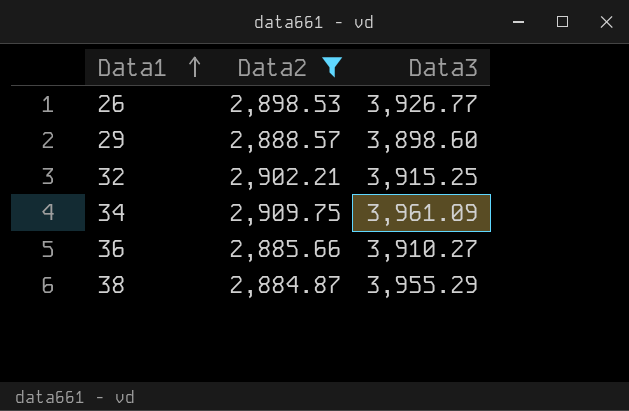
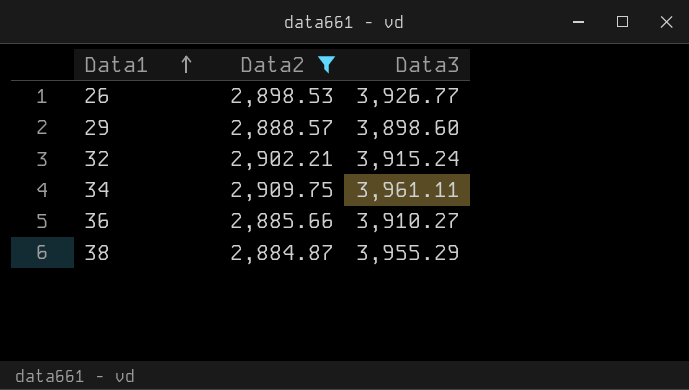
32 | Data3: 3,915.25 -> 3,915.24
34 | Data3: 3,961.09 -> 3,961.11

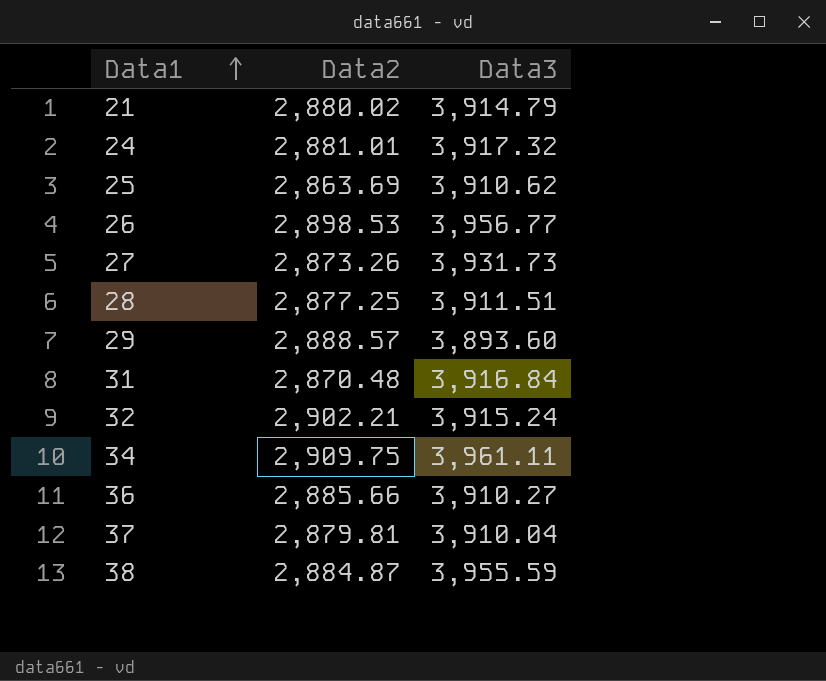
filter: Data2 >= 2,884.87 -> none
26 | Data3: 3,926.77 -> 3,956.77
29 | Data3: 3,898.60 -> 3,893.60
38 | Data3: 3,955.29 -> 3,955.59

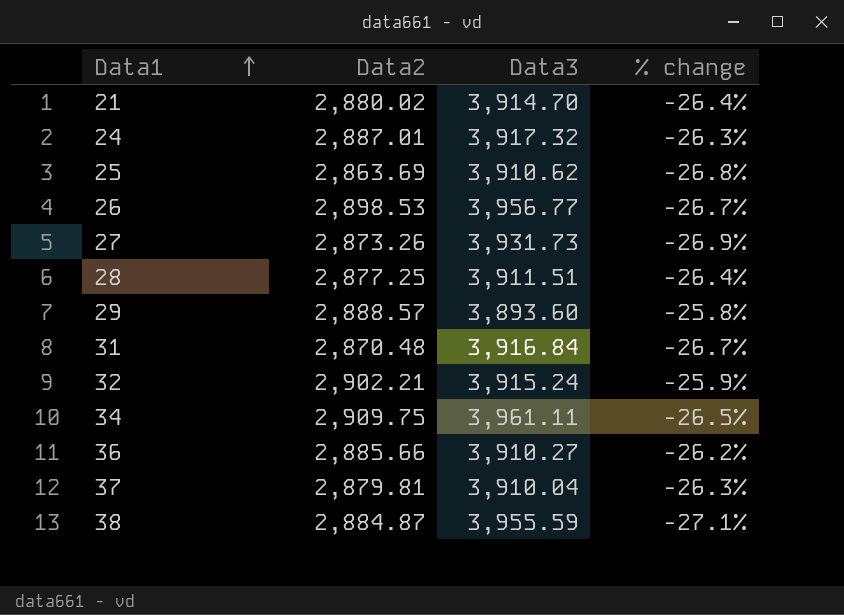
column % change | formula: none -> ([Data2] - [Data3]) / [Data3]
21 | Data3: 3,914.79 -> 3,914.70
24 | Data2: 2,881.01 -> 2,887.01

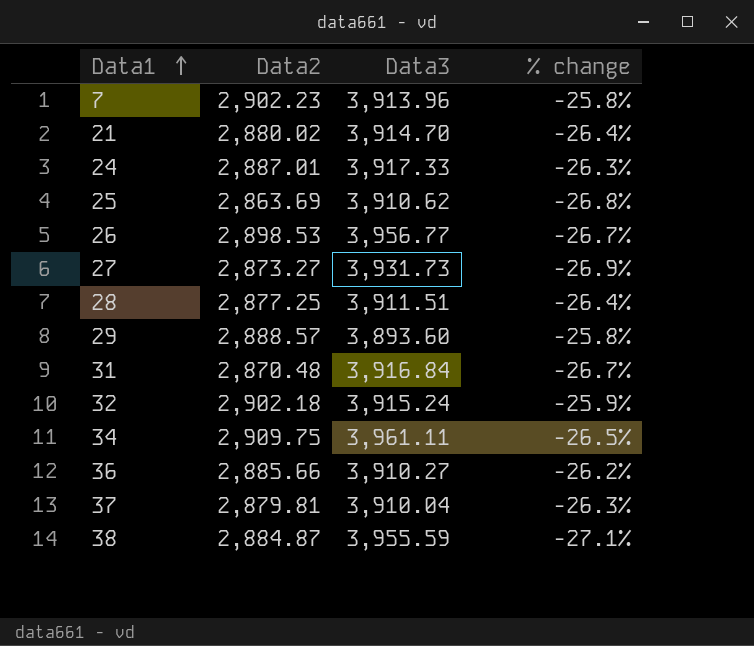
row 7: none -> 2,902.23 | 3,913.96 | -25.8%
24 | Data3: 3,917.32 -> 3,917.33
27 | Data2: 2,873.26 -> 2,873.27
32 | Data2: 2,902.21 -> 2,902.18

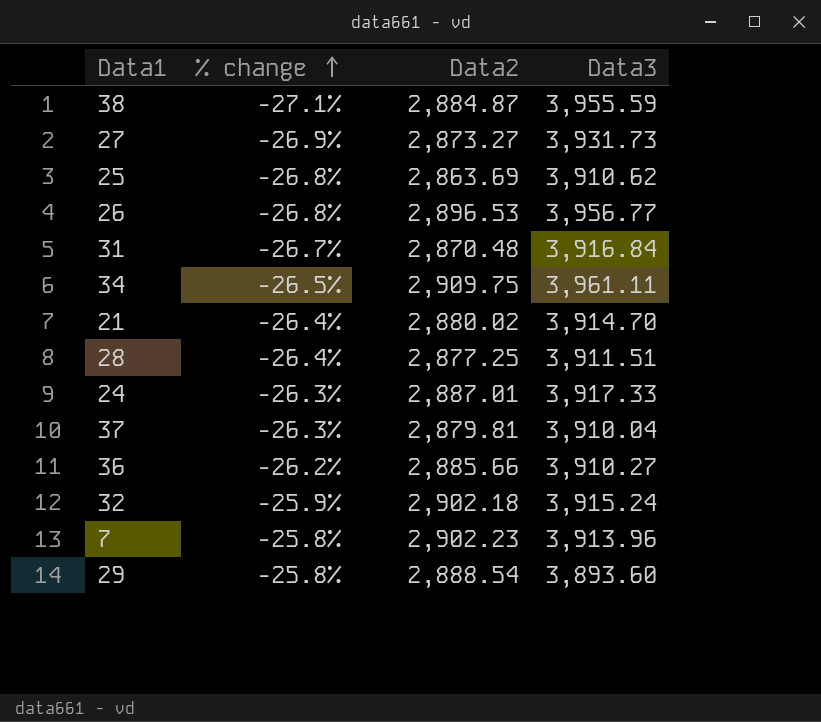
row order: Data1 ascending -> % change ascending
column % change | position: 4 -> 2
26 | % change: -26.7% -> -26.8%
26 | Data2: 2,898.53 -> 2,896.53
29 | Data2: 2,888.57 -> 2,888.54

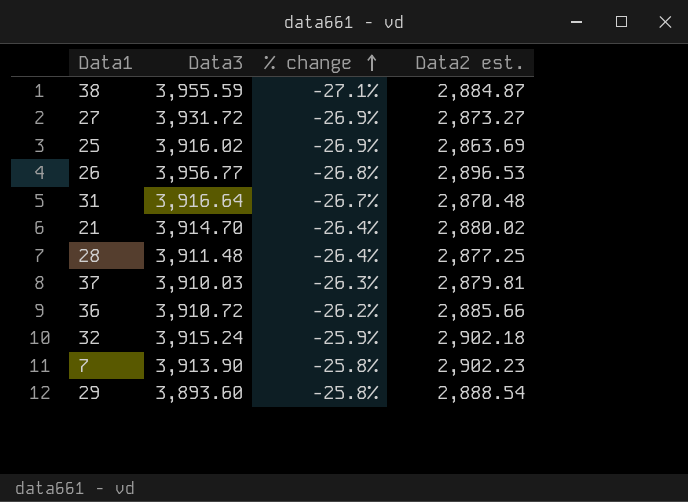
column Data3 | position: 4 -> 2
column name: Data2 -> Data2 est.
row 34: -26.5% | 2,909.75 | 3,961.11 -> none
row 24: -26.3% | 2,887.01 | 3,917.33 -> none
27 | Data3: 3,931.73 -> 3,931.72
25 | Data3: 3,910.62 -> 3,916.02
25 | % change: -26.8% -> -26.9%
31 | Data3: 3,916.84 -> 3,916.64
28 | Data3: 3,911.51 -> 3,911.48
37 | Data3: 3,910.04 -> 3,910.03
36 | Data3: 3,910.27 -> 3,910.72
7 | Data3: 3,913.96 -> 3,913.90

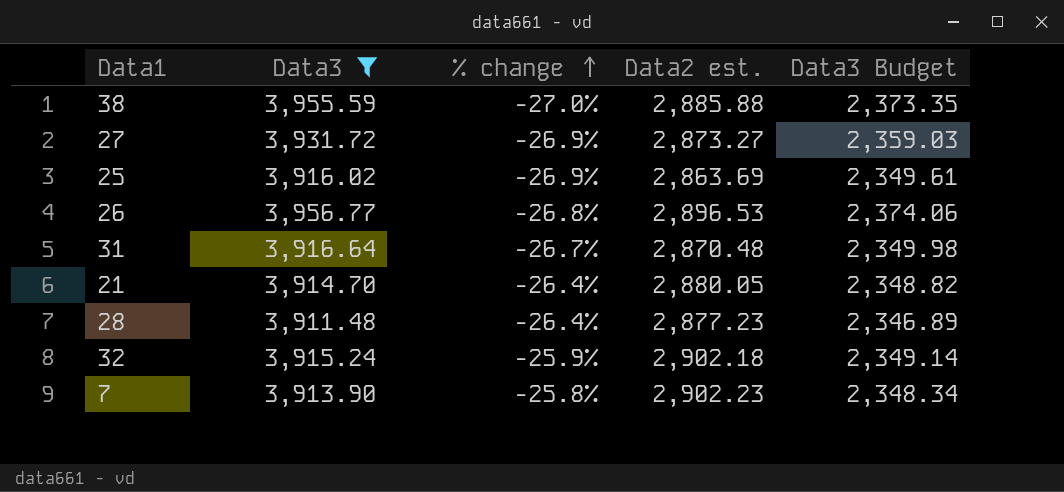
filter: none -> Data3 >= 3,911.48
column Data3 Budget | formula: none -> [Data3] * 0.6
38 | % change: -27.1% -> -27.0%
38 | Data2 est.: 2,884.87 -> 2,885.88
21 | Data2 est.: 2,880.02 -> 2,880.05
28 | Data2 est.: 2,877.25 -> 2,877.23

